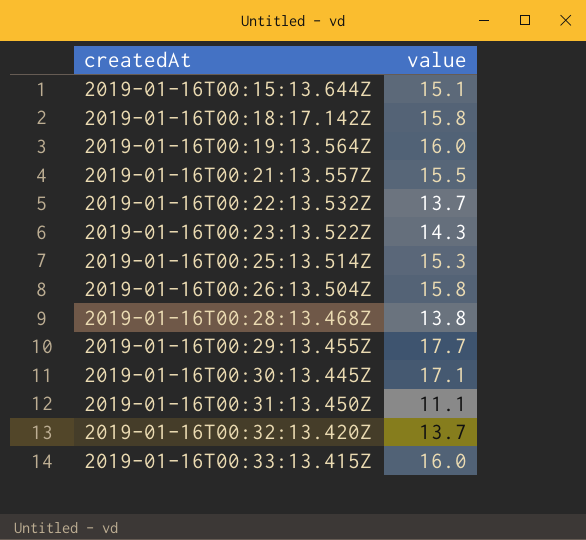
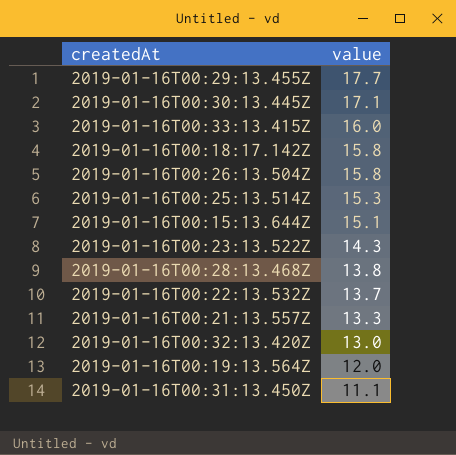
row order: createdAt ascending -> value descending
2019-01-16T00:21:13.557Z | value: 15.5 -> 13.3
2019-01-16T00:32:13.420Z | value: 13.7 -> 13.0
2019-01-16T00:19:13.564Z | value: 16.0 -> 12.0

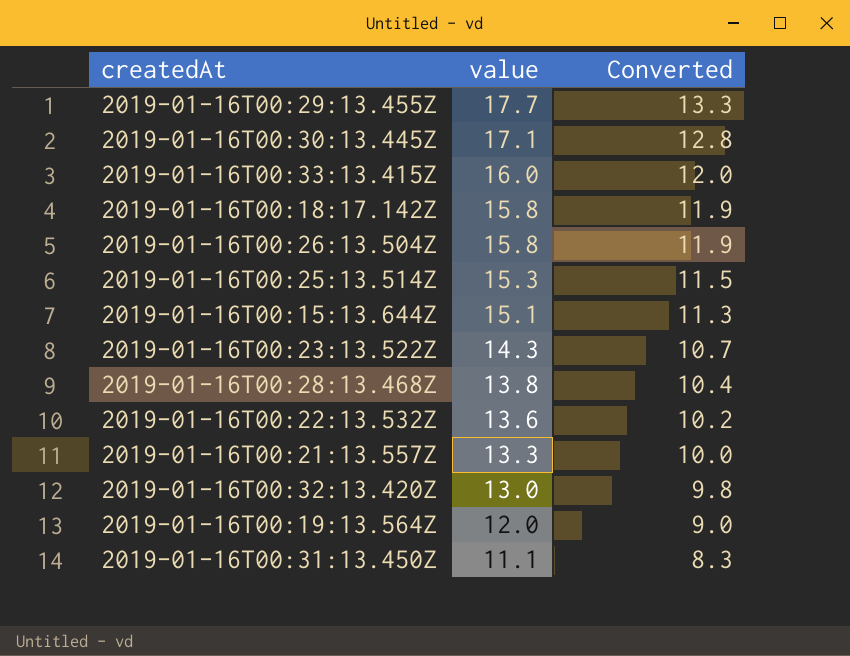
column Converted | formula: none -> [value] * 0.75
2019-01-16T00:22:13.532Z | value: 13.7 -> 13.6

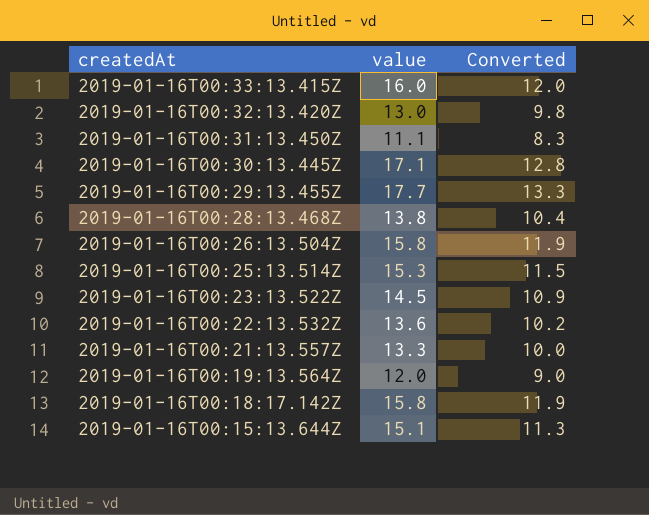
row order: value descending -> createdAt descending
2019-01-16T00:23:13.522Z | value: 14.3 -> 14.5
2019-01-16T00:23:13.522Z | Converted: 10.7 -> 10.9

